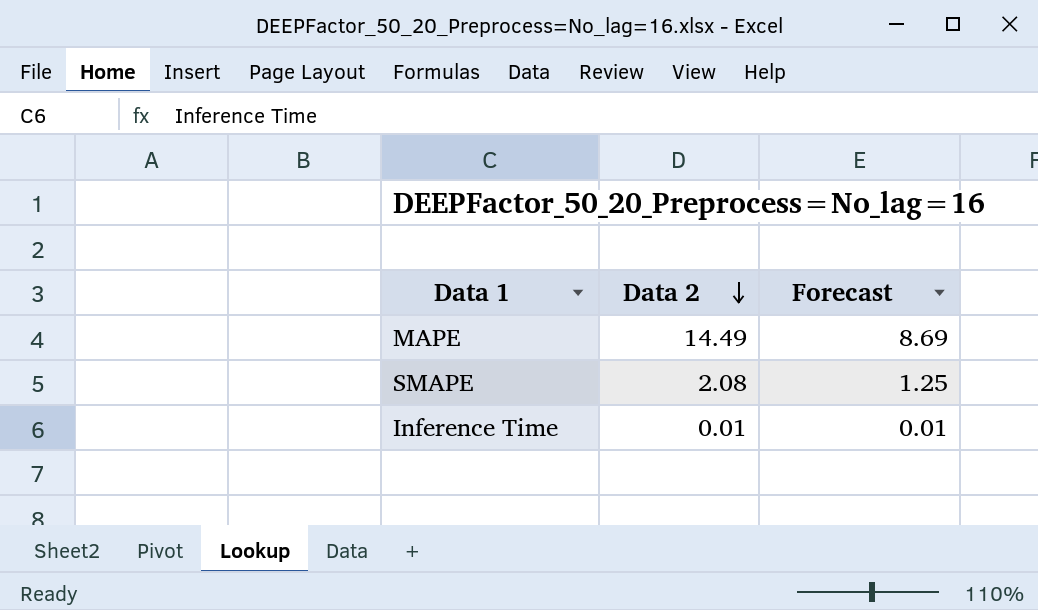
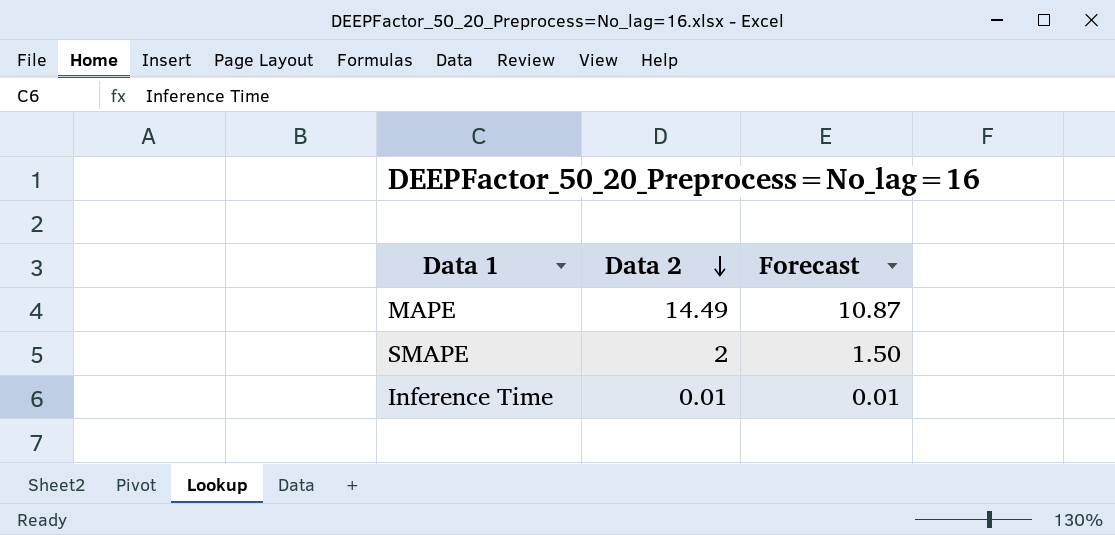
column Forecast | formula: [Data 2] * 0.6 -> [Data 2] * 0.75
SMAPE | Data 2: 2.08 -> 2

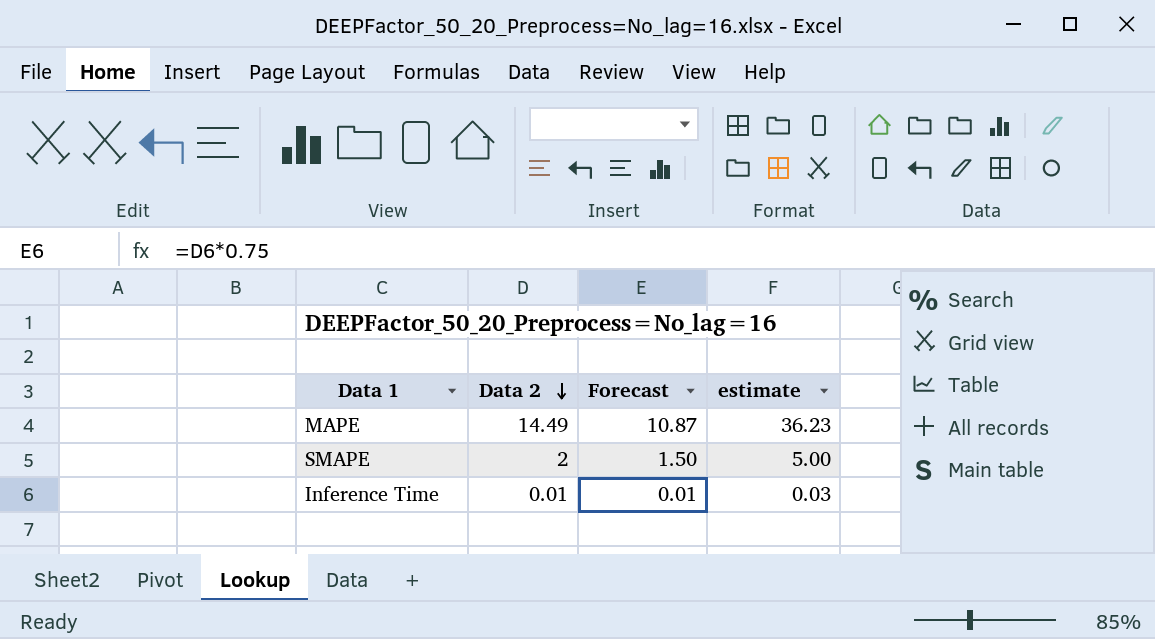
column estimate | formula: none -> [Data 2] * 2.5

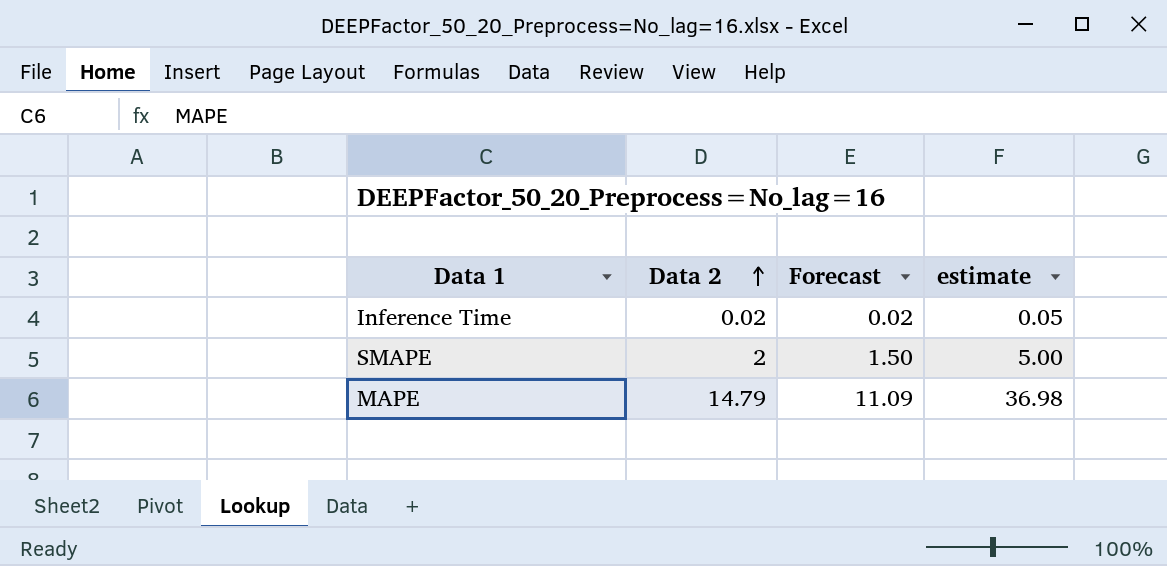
row order: Data 2 descending -> Data 2 ascending
Inference Time | Data 2: 0.01 -> 0.02
Inference Time | Forecast: 0.01 -> 0.02
Inference Time | estimate: 0.03 -> 0.05
MAPE | Data 2: 14.49 -> 14.79
MAPE | Forecast: 10.87 -> 11.09
MAPE | estimate: 36.23 -> 36.98

